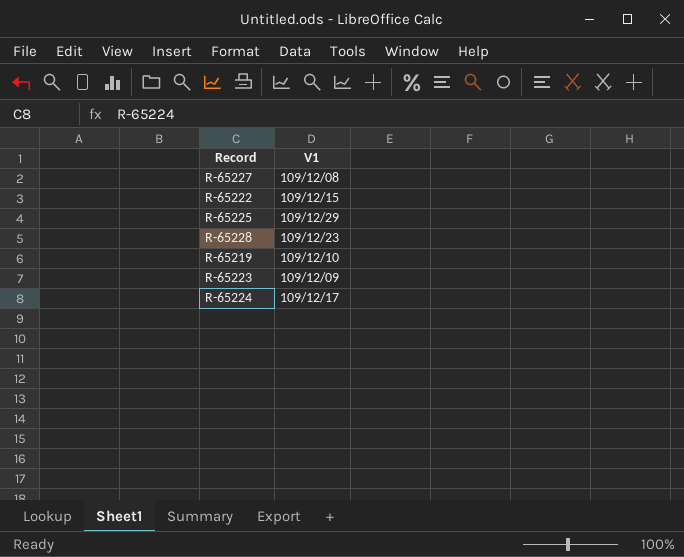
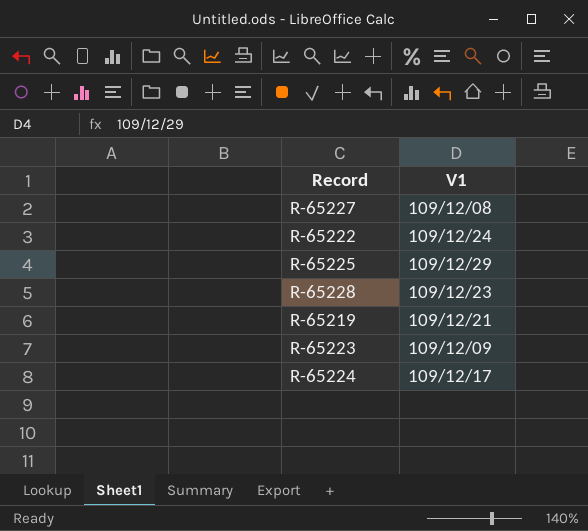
R-65222 | V1: 109/12/15 -> 109/12/24
R-65219 | V1: 109/12/10 -> 109/12/21

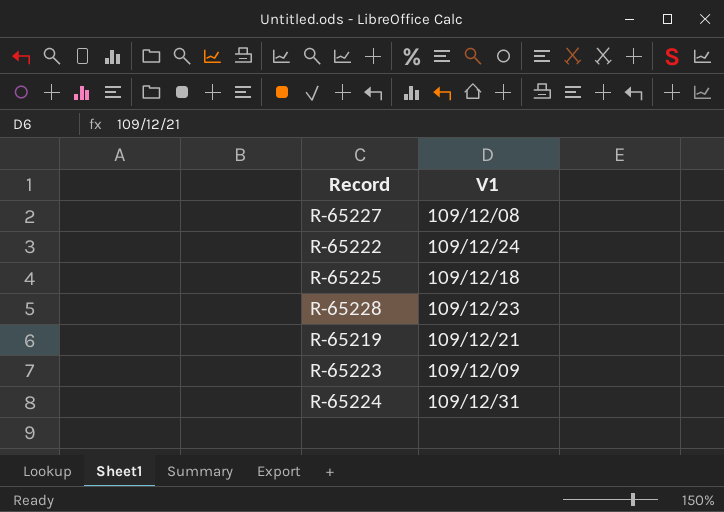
R-65225 | V1: 109/12/29 -> 109/12/18
R-65224 | V1: 109/12/17 -> 109/12/31

